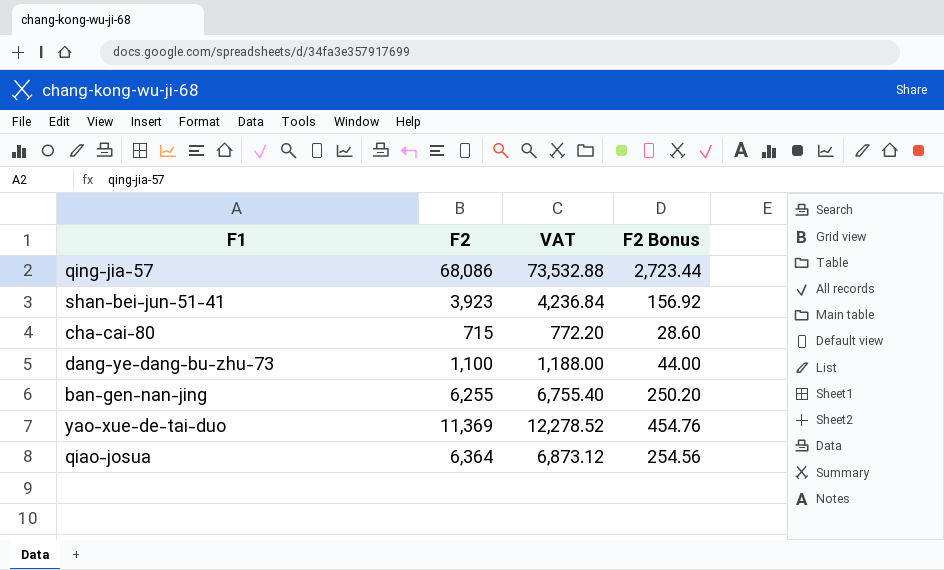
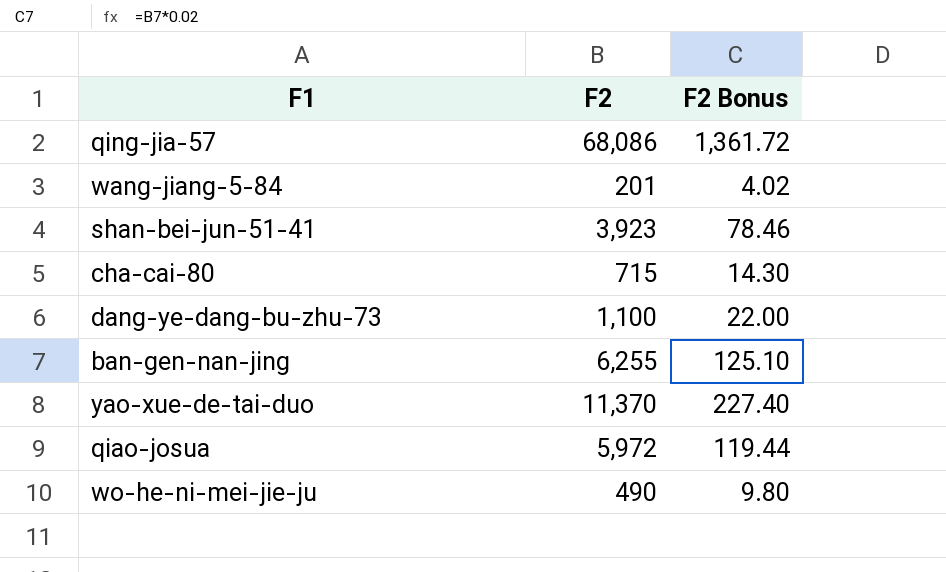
column VAT | formula: [F2] * 1.08 -> none
column F2 Bonus | formula: [F2] * 0.04 -> [F2] * 0.02
row wang-jiang-5-84: none -> 201 | 4.02
yao-xue-de-tai-duo | F2: 11,369 -> 11,370
qiao-josua | F2: 6,364 -> 5,972
row wo-he-ni-mei-jie-ju: none -> 490 | 9.80

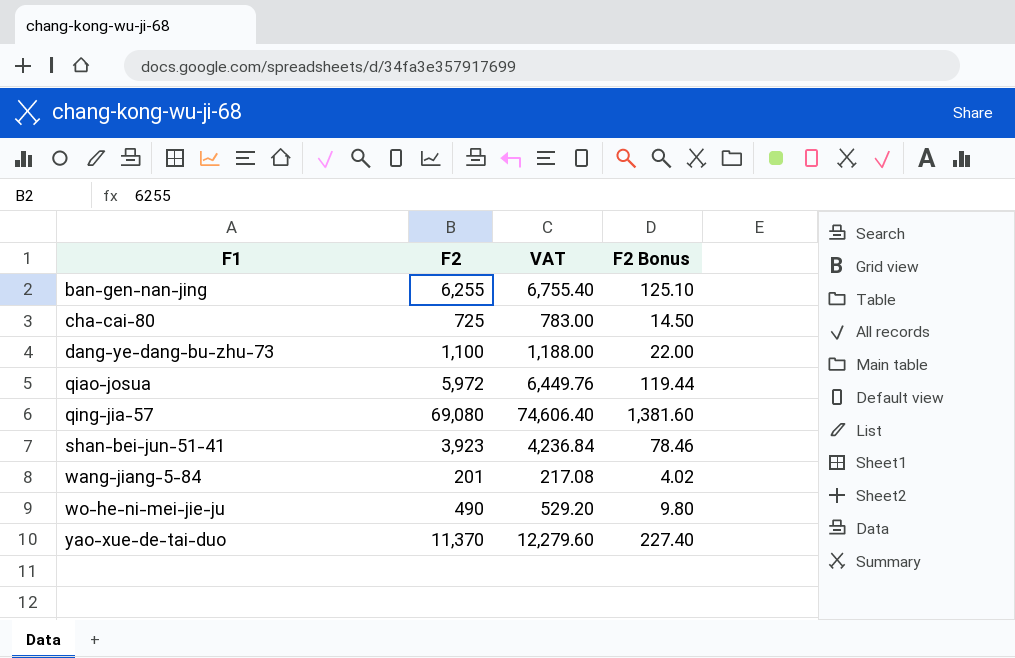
row order: none -> F1 ascending
column VAT | formula: none -> [F2] * 1.08
cha-cai-80 | F2: 715 -> 725
cha-cai-80 | F2 Bonus: 14.30 -> 14.50
qing-jia-57 | F2: 68,086 -> 69,080
qing-jia-57 | F2 Bonus: 1,361.72 -> 1,381.60

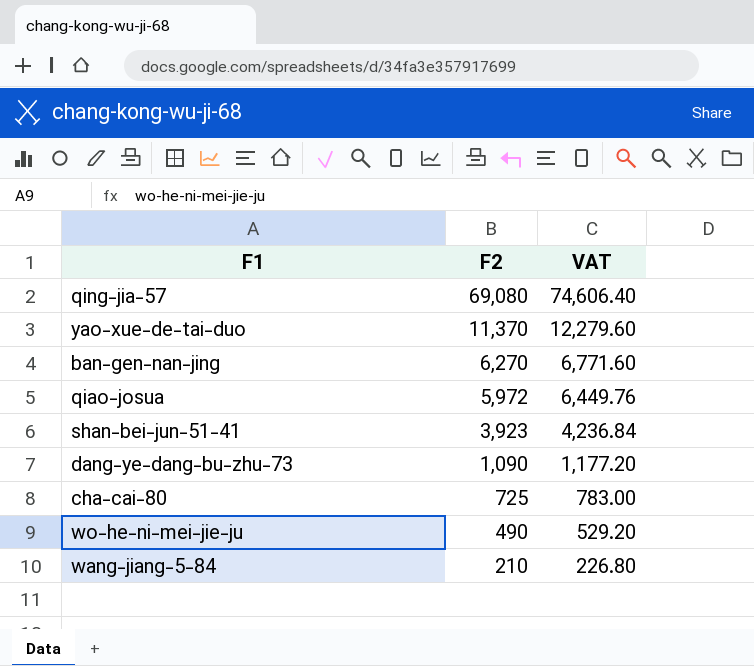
row order: F1 ascending -> F2 descending
column F2 Bonus | formula: [F2] * 0.02 -> none
ban-gen-nan-jing | F2: 6,255 -> 6,270
ban-gen-nan-jing | VAT: 6,755.40 -> 6,771.60
dang-ye-dang-bu-zhu-73 | F2: 1,100 -> 1,090
dang-ye-dang-bu-zhu-73 | VAT: 1,188.00 -> 1,177.20
wang-jiang-5-84 | F2: 201 -> 210
wang-jiang-5-84 | VAT: 217.08 -> 226.80

